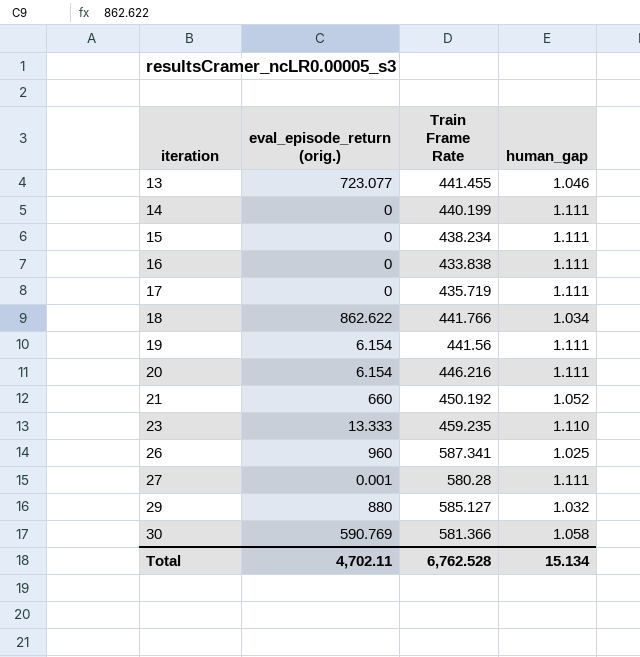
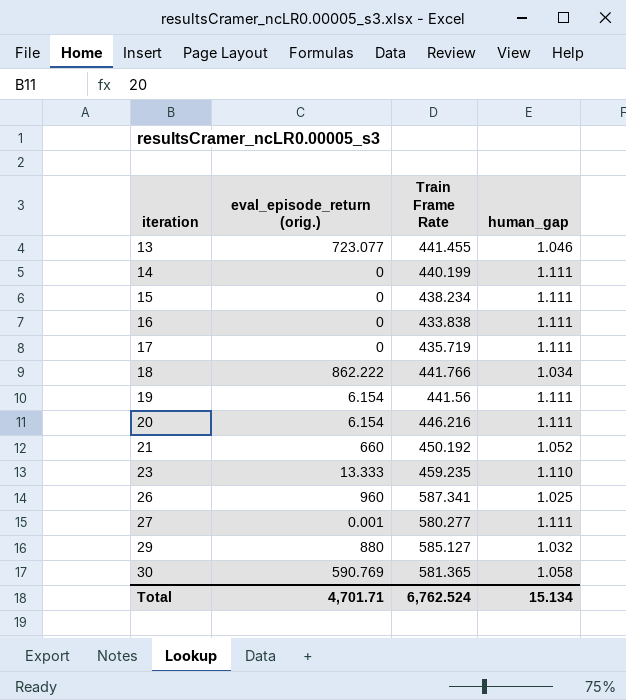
18 | eval_episode_return (orig.): 862.622 -> 862.222
27 | Train Frame Rate: 580.28 -> 580.277
30 | Train Frame Rate: 581.366 -> 581.365
Total | eval_episode_return (orig.): 4,702.11 -> 4,701.71
Total | Train Frame Rate: 6,762.528 -> 6,762.524

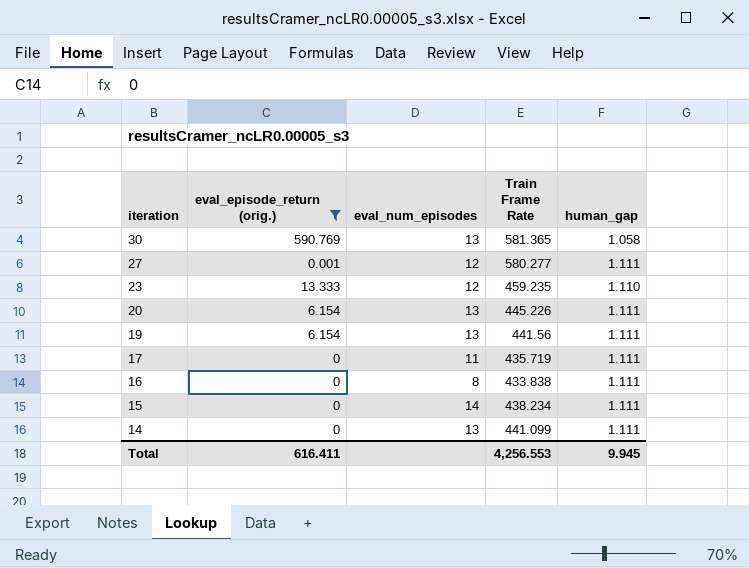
filter: none -> eval_episode_return (orig.) <= 590.769
row order: iteration ascending -> iteration descending
column eval_num_episodes | position: none -> 3
20 | Train Frame Rate: 446.216 -> 445.226
14 | Train Frame Rate: 440.199 -> 441.099
Total | eval_episode_return (orig.): 4,701.71 -> 616.411
Total | Train Frame Rate: 6,762.524 -> 4,256.553
Total | human_gap: 15.134 -> 9.945

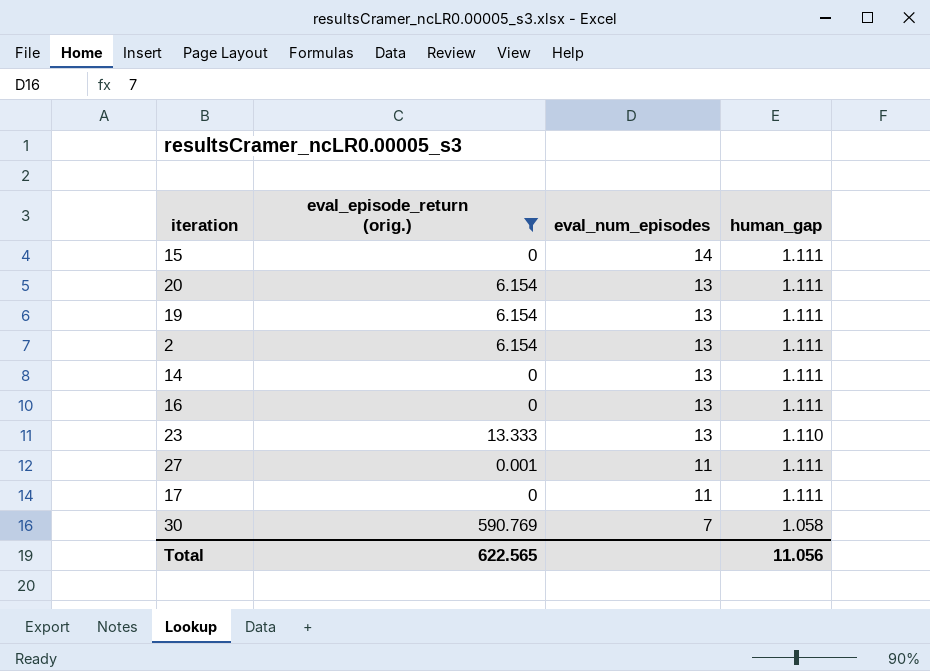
row order: iteration descending -> eval_num_episodes descending
column Train Frame Rate | position: 4 -> none
row 2: none -> 6.154 | 13 | 1.111
16 | eval_num_episodes: 8 -> 13
23 | eval_num_episodes: 12 -> 13
27 | eval_num_episodes: 12 -> 11
30 | eval_num_episodes: 13 -> 7
Total | eval_episode_return (orig.): 616.411 -> 622.565
Total | human_gap: 9.945 -> 11.056

